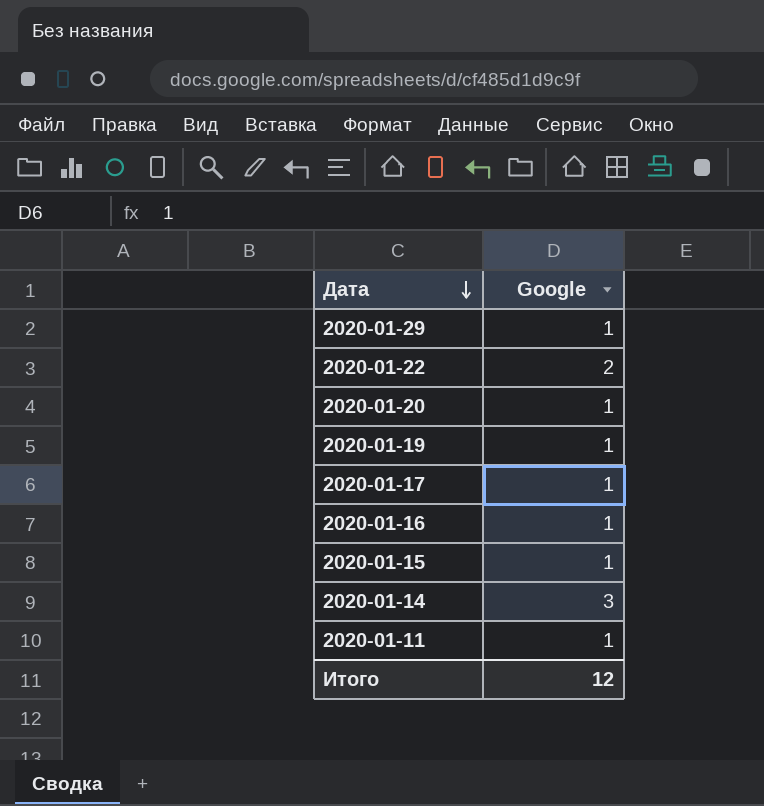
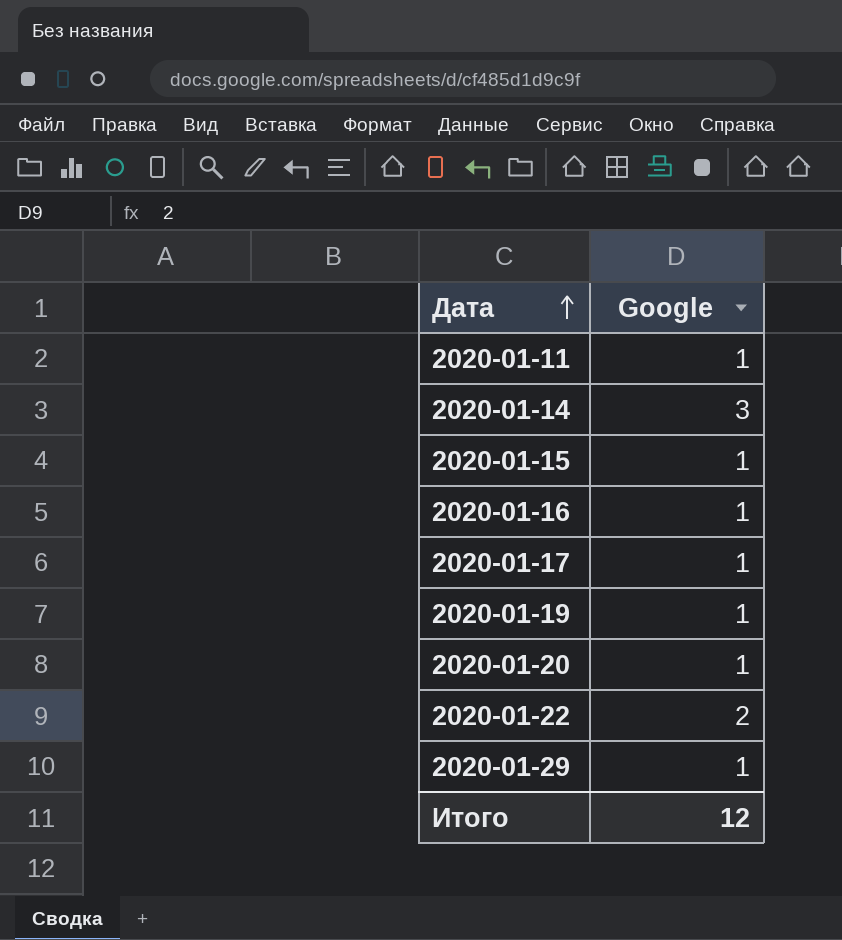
row order: Дата descending -> Дата ascending

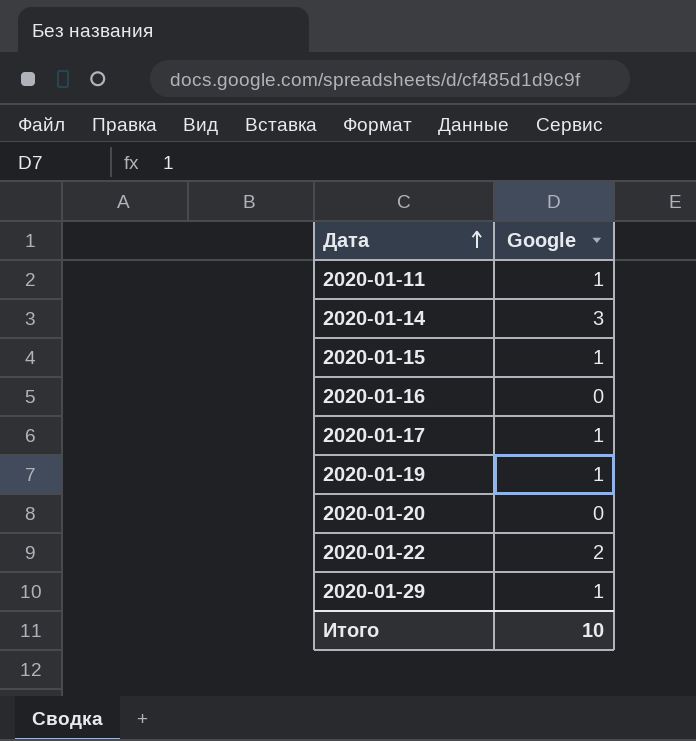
2020-01-16 | Google: 1 -> 0
2020-01-20 | Google: 1 -> 0
Итого | Google: 12 -> 10

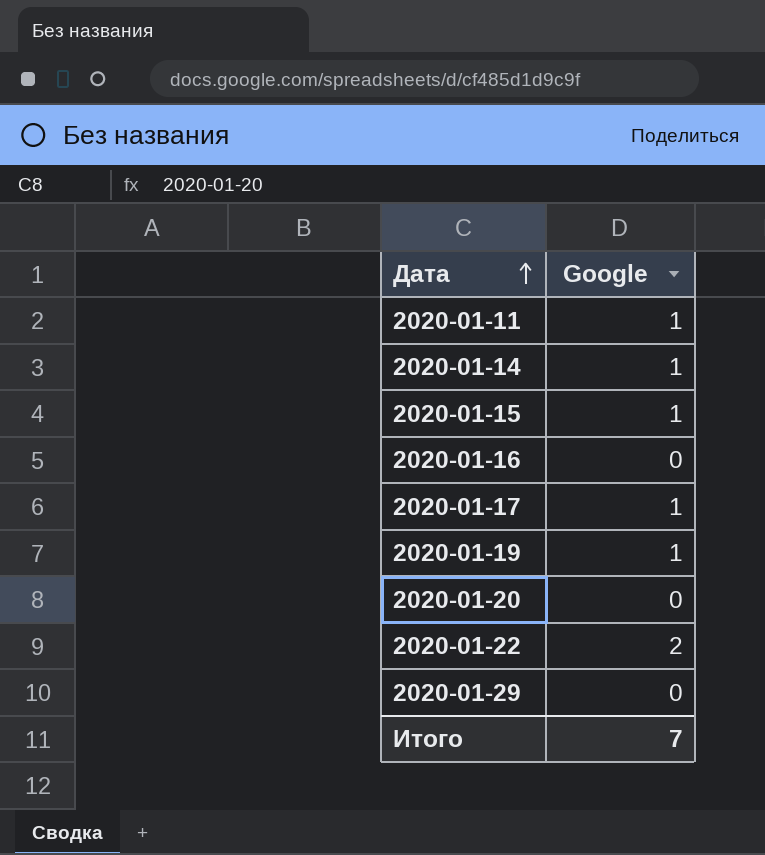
2020-01-14 | Google: 3 -> 1
2020-01-29 | Google: 1 -> 0
Итого | Google: 10 -> 7

